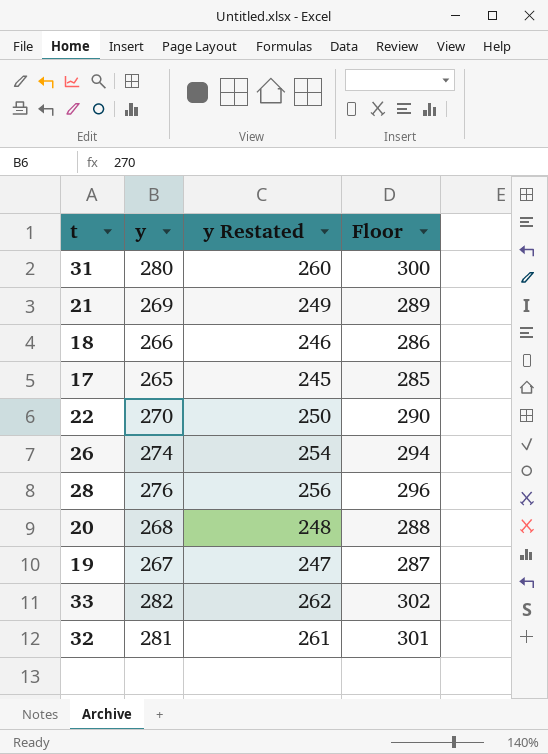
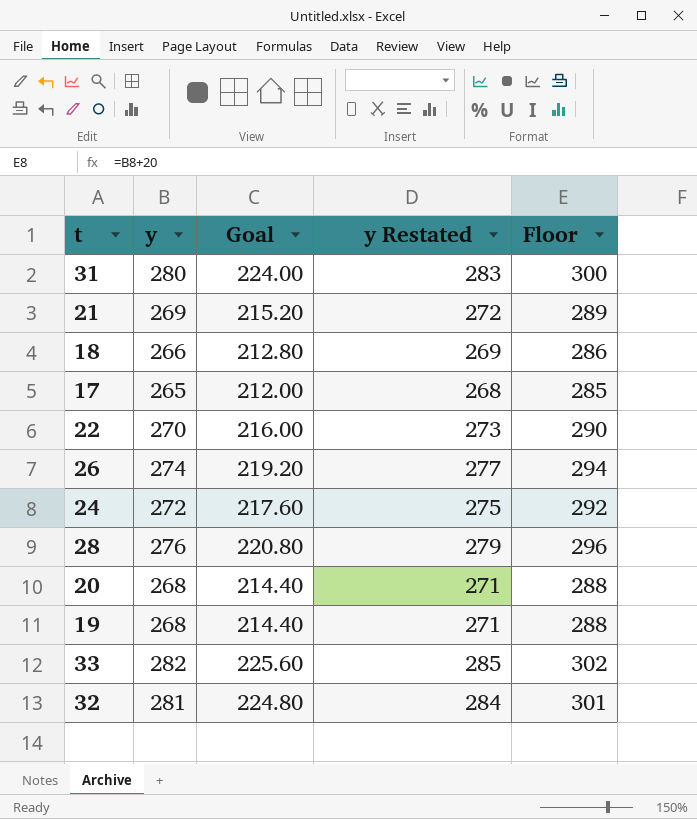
column Goal | formula: none -> [y] * 0.8
column y Restated | formula: [y] - 20 -> [y] + 3
row 24: none -> 272 | 217.60 | 275 | 292
19 | y: 267 -> 268
19 | Floor: 287 -> 288

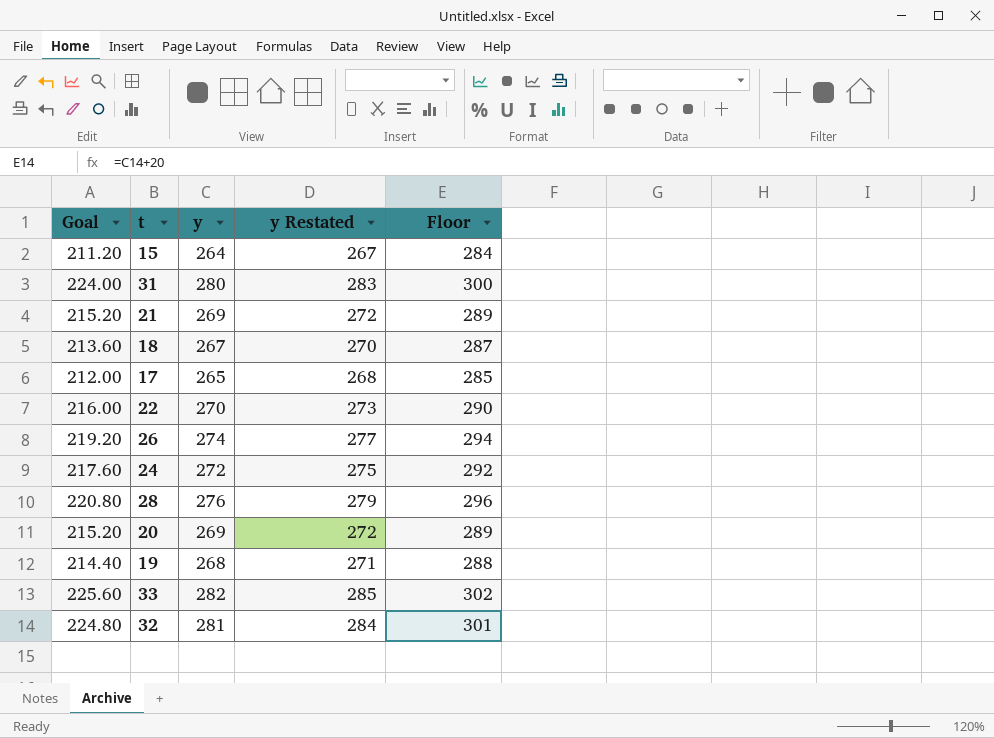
column Goal | position: 3 -> 1
row 15: none -> 211.20 | 264 | 267 | 284
18 | Goal: 212.80 -> 213.60
18 | y: 266 -> 267
18 | y Restated: 269 -> 270
18 | Floor: 286 -> 287
20 | Goal: 214.40 -> 215.20
20 | y: 268 -> 269
20 | y Restated: 271 -> 272
20 | Floor: 288 -> 289

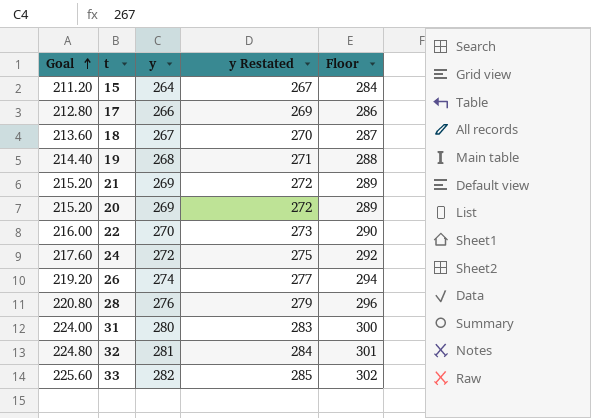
row order: none -> Goal ascending
17 | Goal: 212.00 -> 212.80
17 | y: 265 -> 266
17 | y Restated: 268 -> 269
17 | Floor: 285 -> 286

